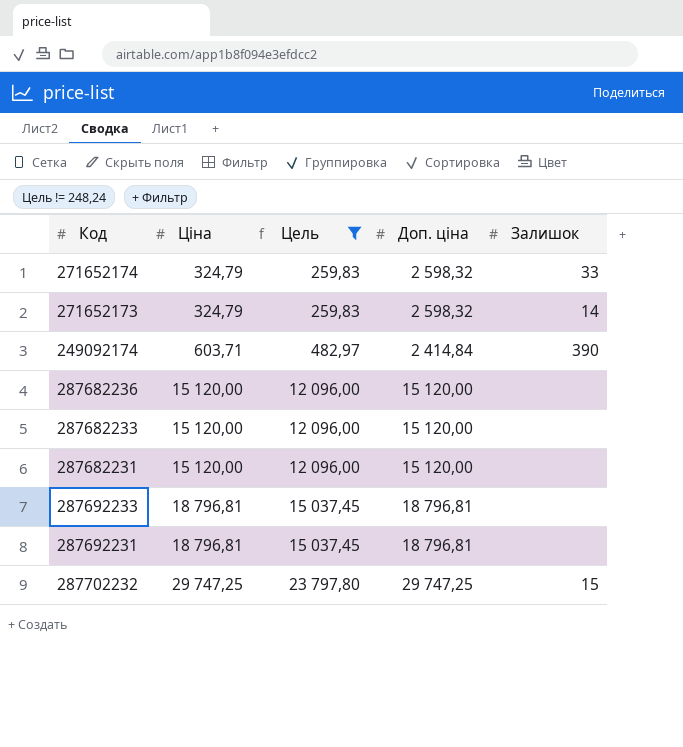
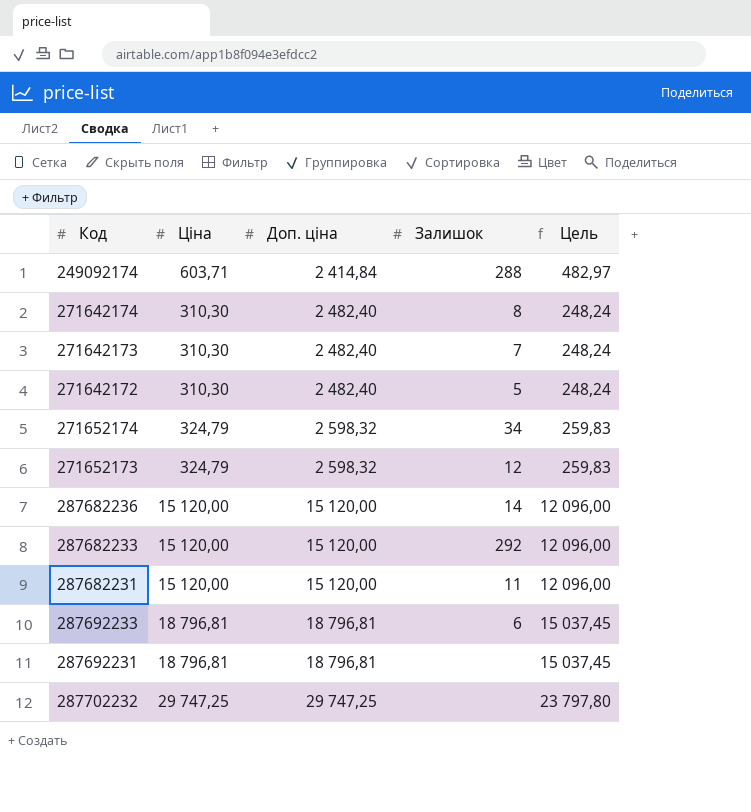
filter: Цель != 248,24 -> none
row order: Ціна ascending -> Доп. ціна ascending
column Цель | position: 3 -> 5
249092174 | Залишок: 390 -> 288
271652174 | Залишок: 33 -> 34
271652173 | Залишок: 14 -> 12
287682236 | Залишок: none -> 14
287682233 | Залишок: none -> 292
287682231 | Залишок: none -> 11
287692233 | Залишок: none -> 6
287702232 | Залишок: 15 -> none

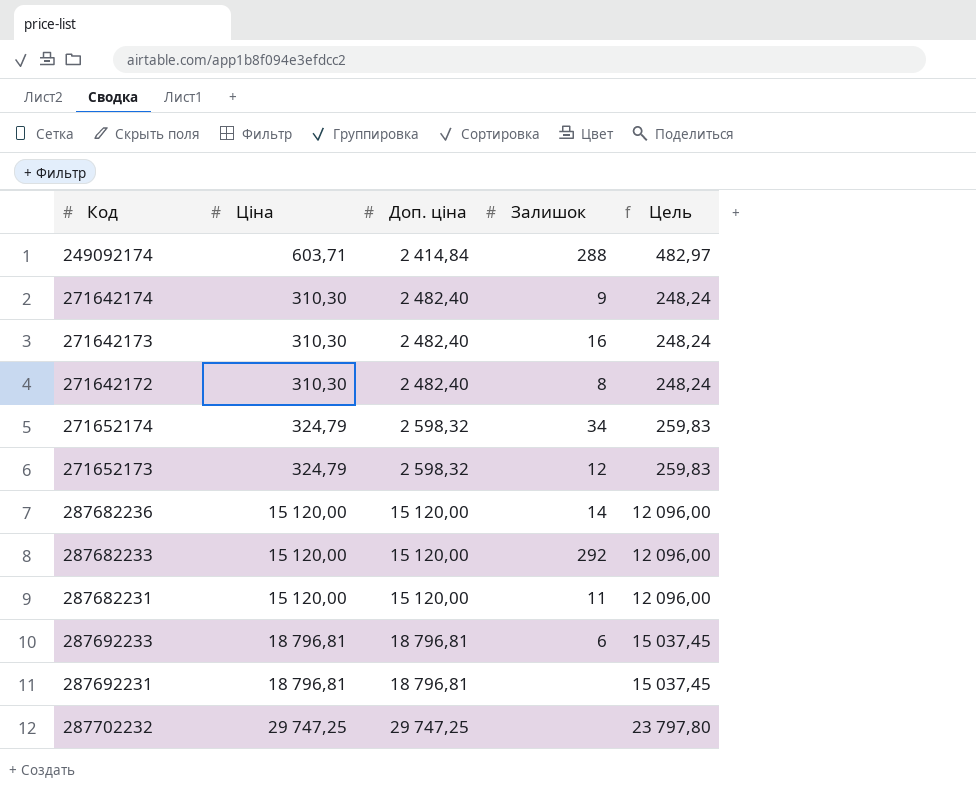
271642174 | Залишок: 8 -> 9
271642173 | Залишок: 7 -> 16
271642172 | Залишок: 5 -> 8

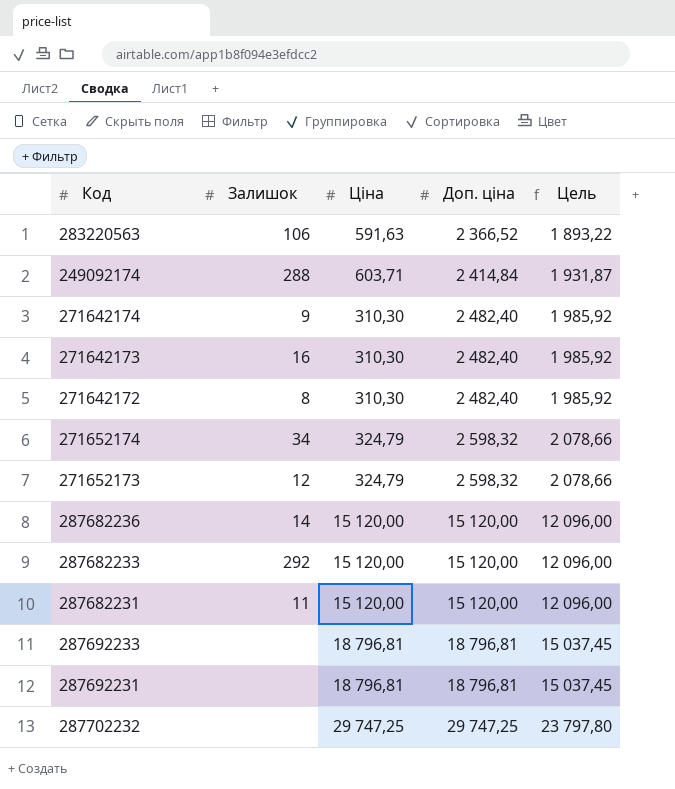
column Залишок | position: 4 -> 2
column Цель | formula: [Ціна] * 0,8 -> [Доп. ціна] * 0,8
row 283220563: none -> 106 | 591,63 | 2 366,52 | 1 893,22
287692233 | Залишок: 6 -> none

